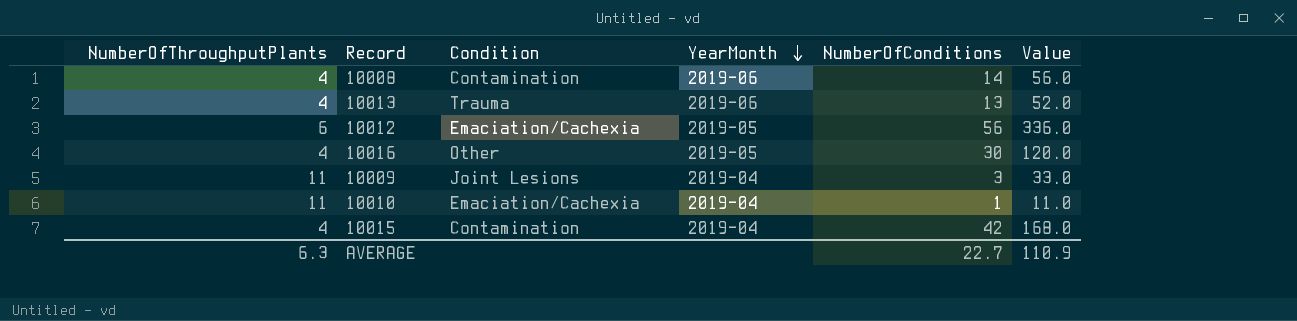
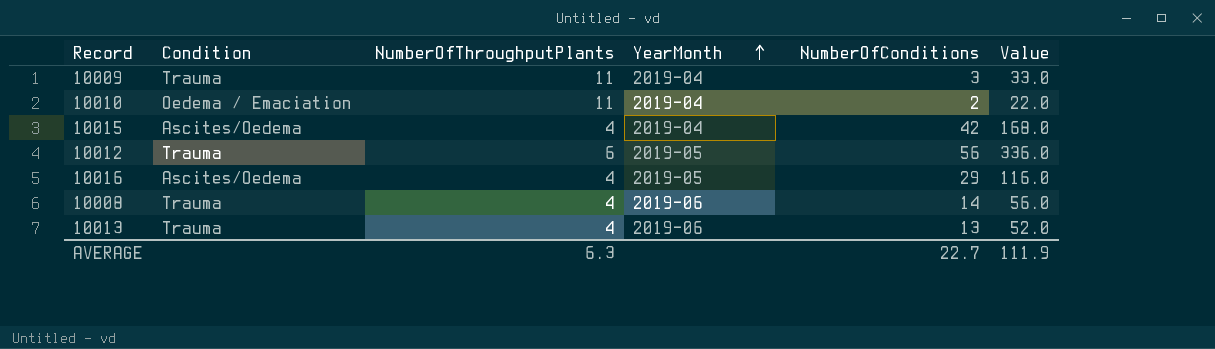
row order: YearMonth descending -> YearMonth ascending
column NumberOfThroughputPlants | position: 1 -> 3
10009 | Condition: Joint Lesions -> Trauma
10010 | Condition: Emaciation/Cachexia -> Oedema / Emaciation
10010 | NumberOfConditions: 1 -> 2
10010 | Value: 11.0 -> 22.0
10015 | Condition: Contamination -> Ascites/Oedema
10012 | Condition: Emaciation/Cachexia -> Trauma
10016 | Condition: Other -> Ascites/Oedema
10016 | NumberOfConditions: 30 -> 29
10016 | Value: 120.0 -> 116.0
10008 | Condition: Contamination -> Trauma
AVERAGE | Value: 110.9 -> 111.9

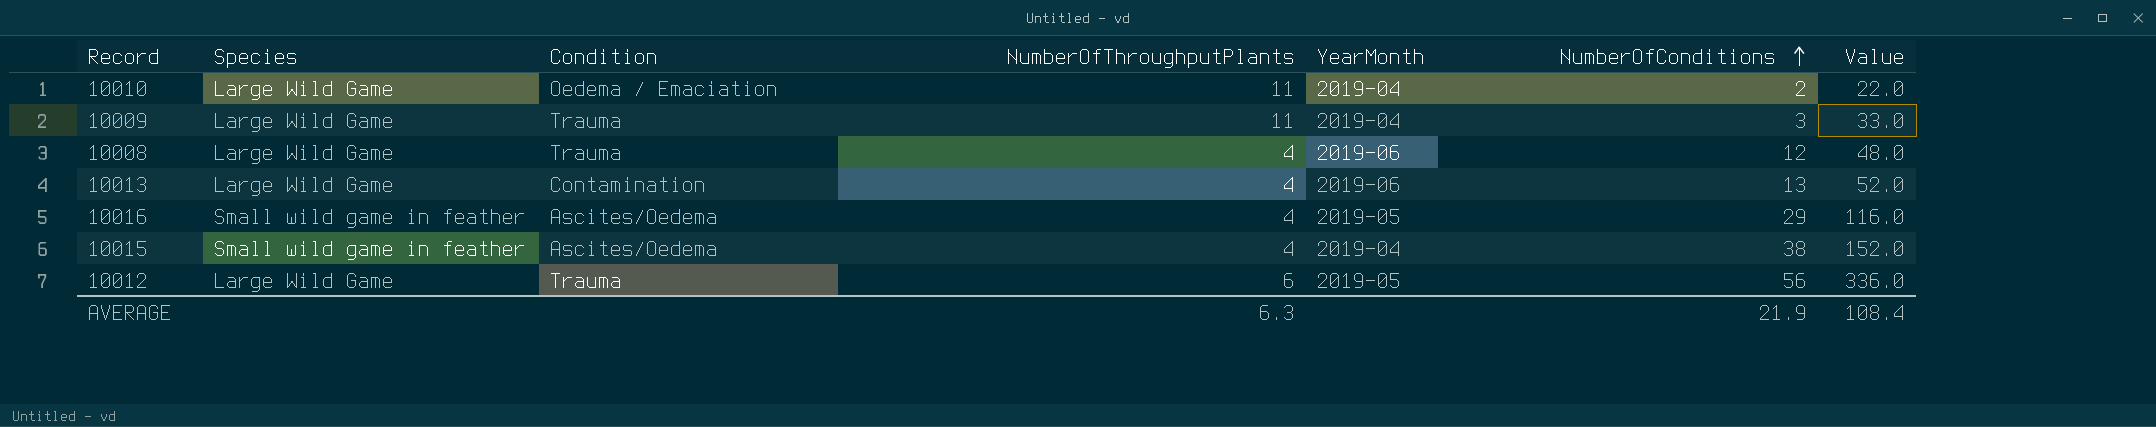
row order: YearMonth ascending -> NumberOfConditions ascending
column Species | position: none -> 2
10008 | NumberOfConditions: 14 -> 12
10008 | Value: 56.0 -> 48.0
10013 | Condition: Trauma -> Contamination
10015 | NumberOfConditions: 42 -> 38
10015 | Value: 168.0 -> 152.0
AVERAGE | NumberOfConditions: 22.7 -> 21.9
AVERAGE | Value: 111.9 -> 108.4

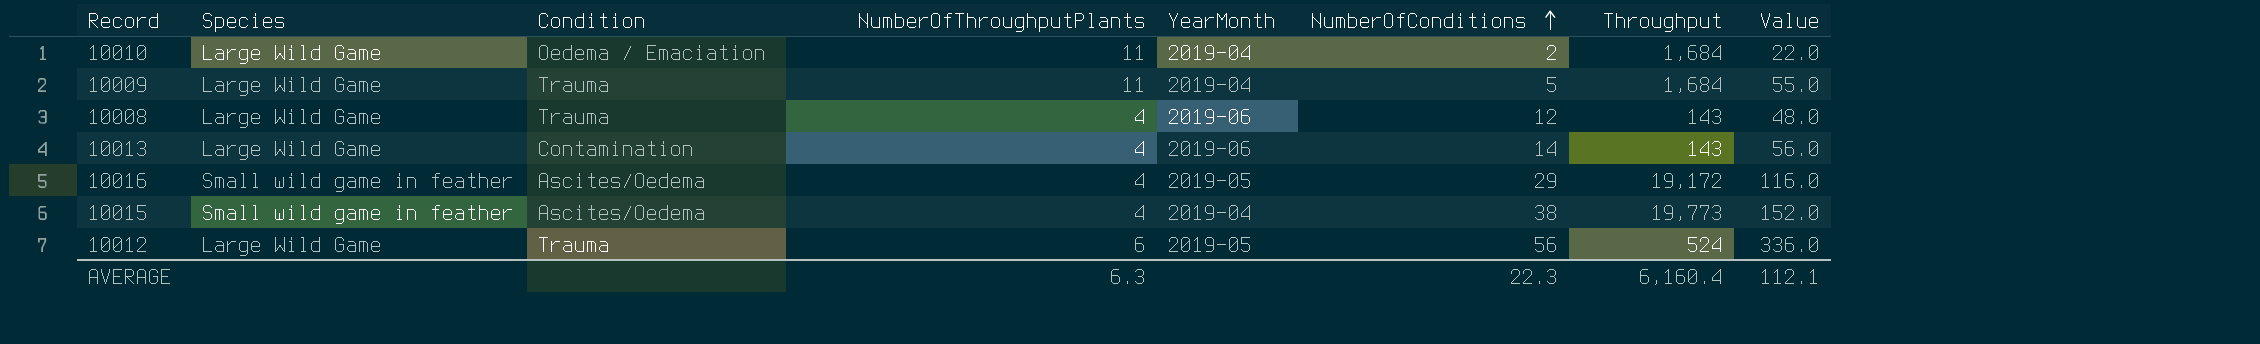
column Throughput | position: none -> 7
10009 | NumberOfConditions: 3 -> 5
10009 | Value: 33.0 -> 55.0
10013 | NumberOfConditions: 13 -> 14
10013 | Value: 52.0 -> 56.0
AVERAGE | NumberOfConditions: 21.9 -> 22.3
AVERAGE | Value: 108.4 -> 112.1

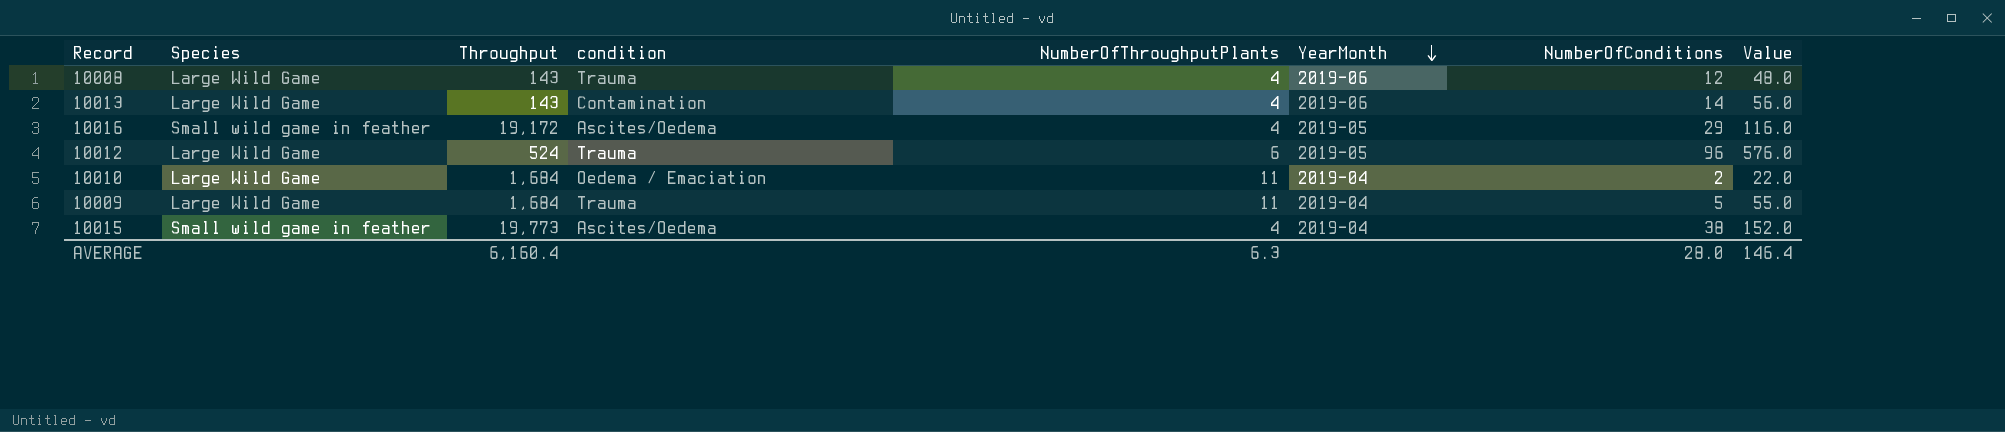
row order: NumberOfConditions ascending -> YearMonth descending
column Throughput | position: 7 -> 3
column name: Condition -> condition
10012 | NumberOfConditions: 56 -> 96
10012 | Value: 336.0 -> 576.0
AVERAGE | NumberOfConditions: 22.3 -> 28.0
AVERAGE | Value: 112.1 -> 146.4

